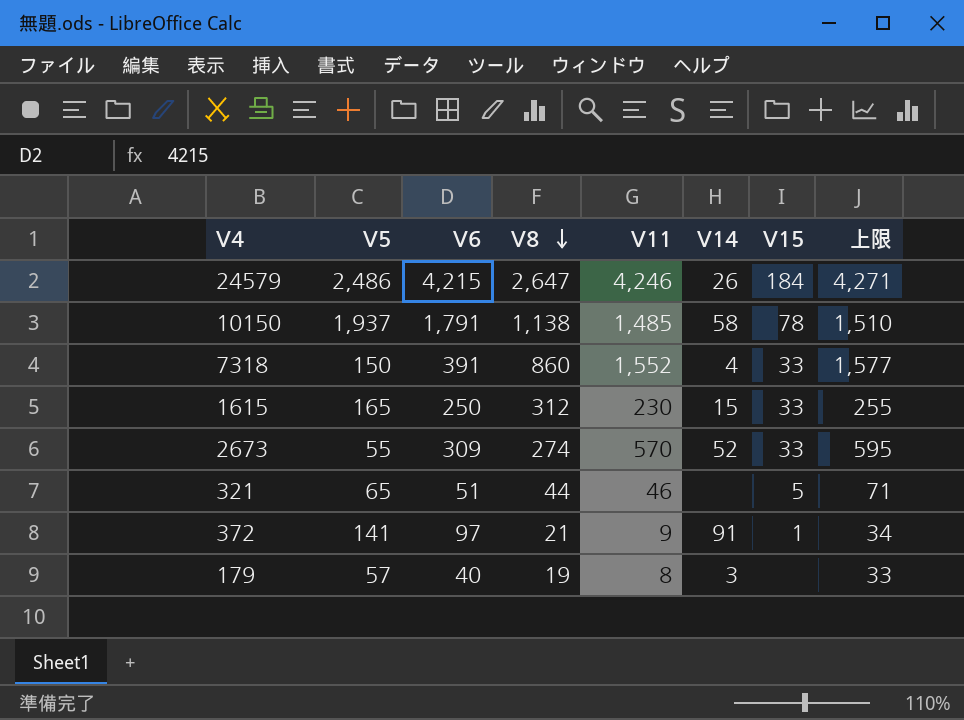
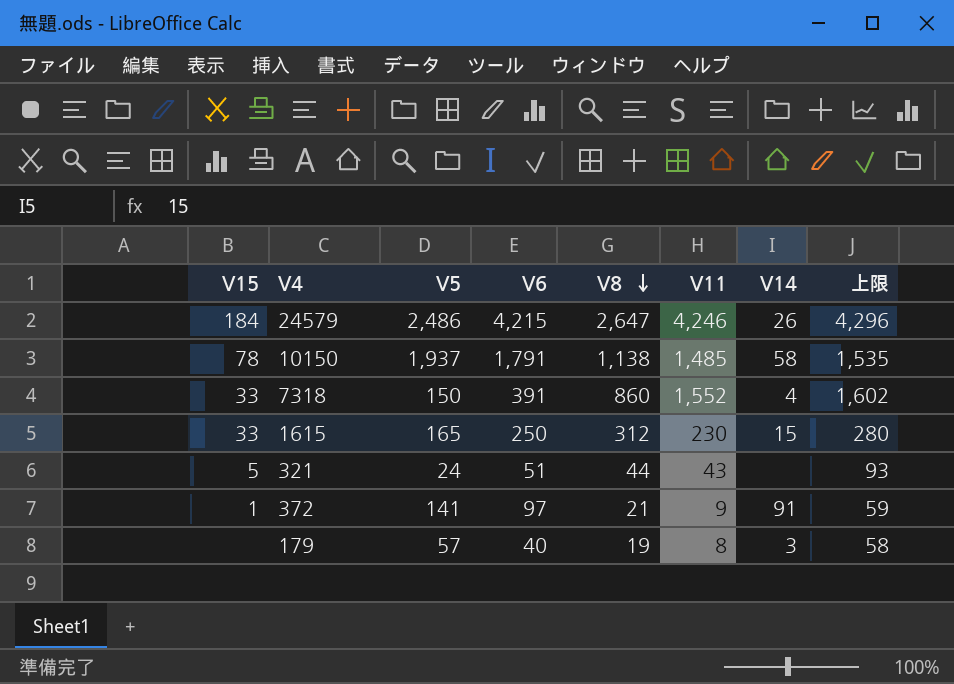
column V15 | position: 7 -> 1
column 上限 | formula: [V11] + 25 -> [V11] + 50
row 2673: 55 | 309 | 274 | 570 | 52 | 33 | 595 -> none
321 | V5: 65 -> 24
321 | V11: 46 -> 43

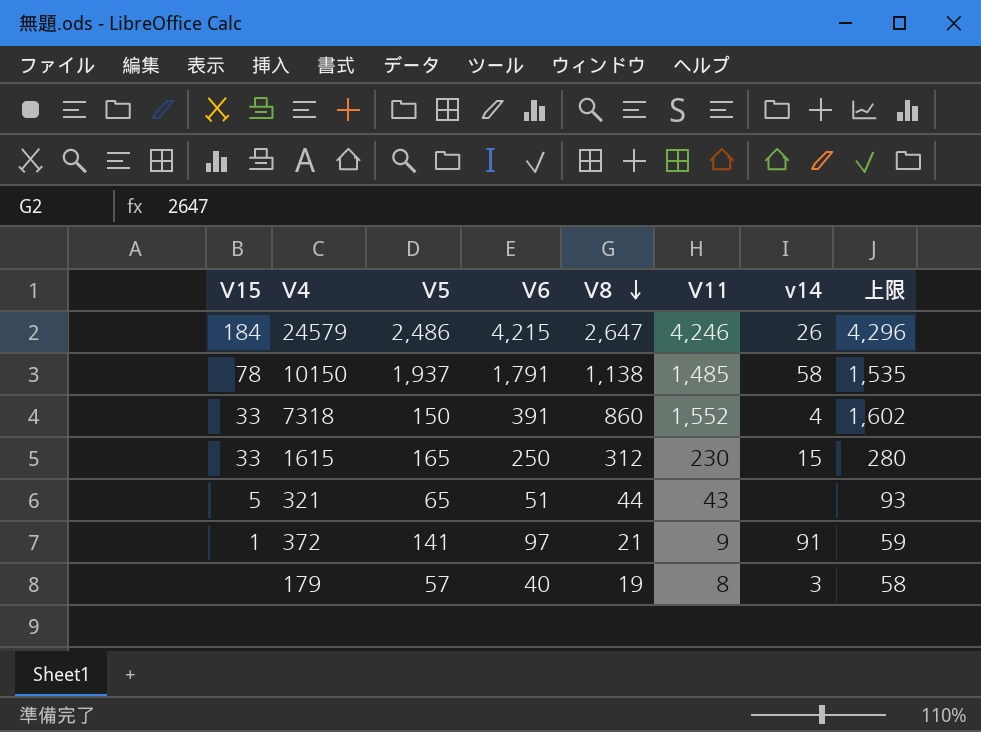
column name: V14 -> v14
321 | V5: 24 -> 65

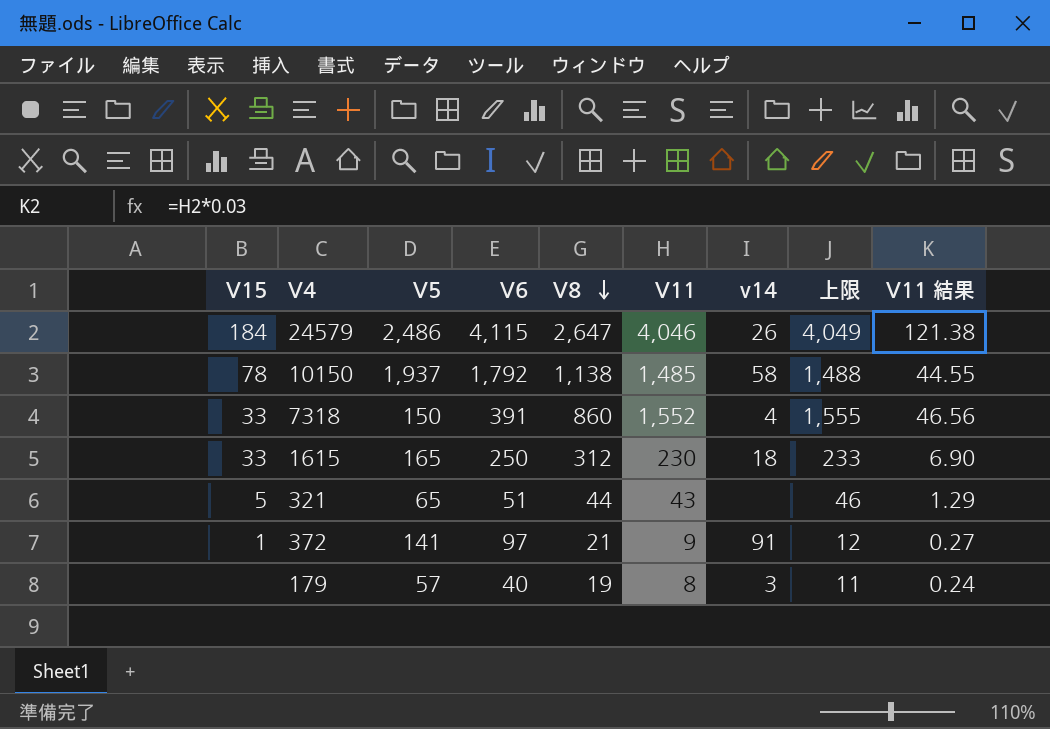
column 上限 | formula: [V11] + 50 -> [V11] + 3
column V11 結果 | formula: none -> [V11] * 0.03
24579 | V6: 4,215 -> 4,115
24579 | V11: 4,246 -> 4,046
10150 | V6: 1,791 -> 1,792
1615 | v14: 15 -> 18

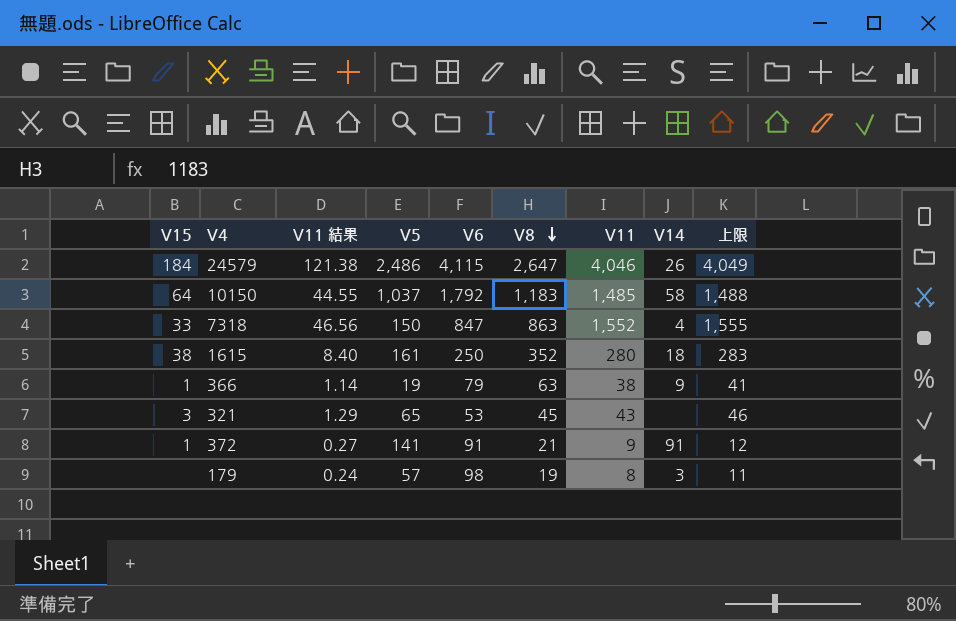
column V11 結果 | position: 9 -> 3
column name: v14 -> V14
10150 | V15: 78 -> 64
10150 | V5: 1,937 -> 1,037
10150 | V8: 1,138 -> 1,183
7318 | V6: 391 -> 847
7318 | V8: 860 -> 863
1615 | V15: 33 -> 38
1615 | V11 結果: 6.90 -> 8.40
1615 | V5: 165 -> 161
1615 | V8: 312 -> 352
1615 | V11: 230 -> 280
1615 | 上限: 233 -> 283
row 366: none -> 1 | 1.14 | 19 | 79 | 63 | 38 | 9 | 41
321 | V15: 5 -> 3
321 | V6: 51 -> 53
321 | V8: 44 -> 45
372 | V6: 97 -> 91
179 | V6: 40 -> 98

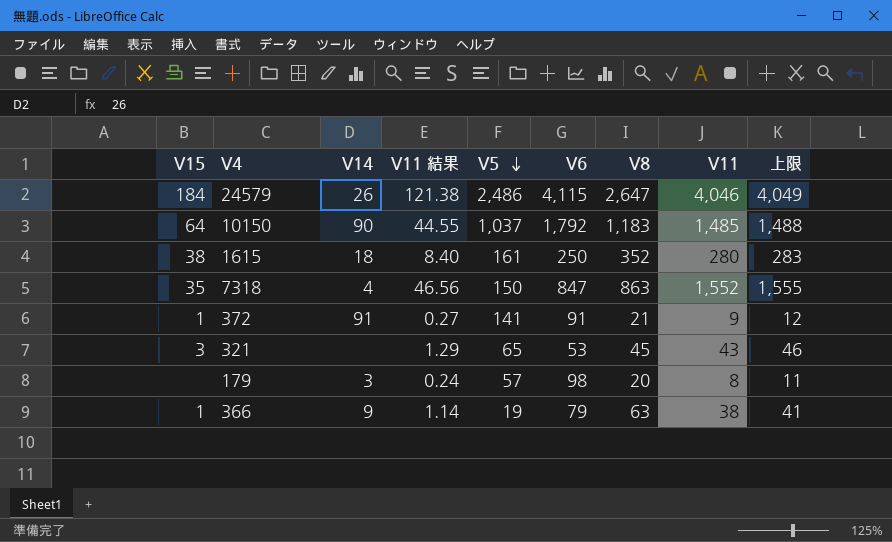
row order: V8 descending -> V5 descending
column V14 | position: 8 -> 3
10150 | V14: 58 -> 90
7318 | V15: 33 -> 35
179 | V8: 19 -> 20

